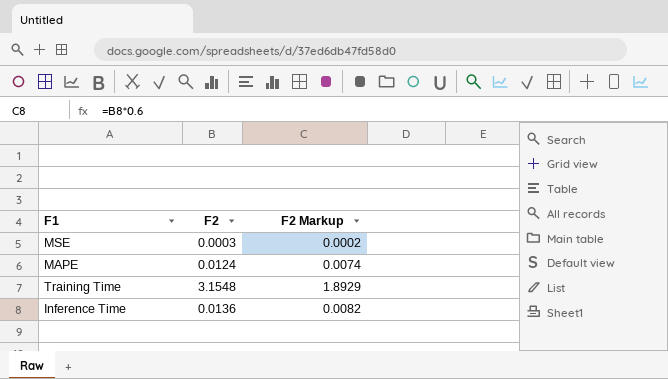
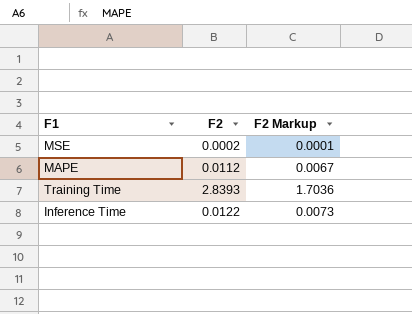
MSE | F2: 0.0003 -> 0.0002
MSE | F2 Markup: 0.0002 -> 0.0001
MAPE | F2: 0.0124 -> 0.0112
MAPE | F2 Markup: 0.0074 -> 0.0067
Training Time | F2: 3.1548 -> 2.8393
Training Time | F2 Markup: 1.8929 -> 1.7036
Inference Time | F2: 0.0136 -> 0.0122
Inference Time | F2 Markup: 0.0082 -> 0.0073

